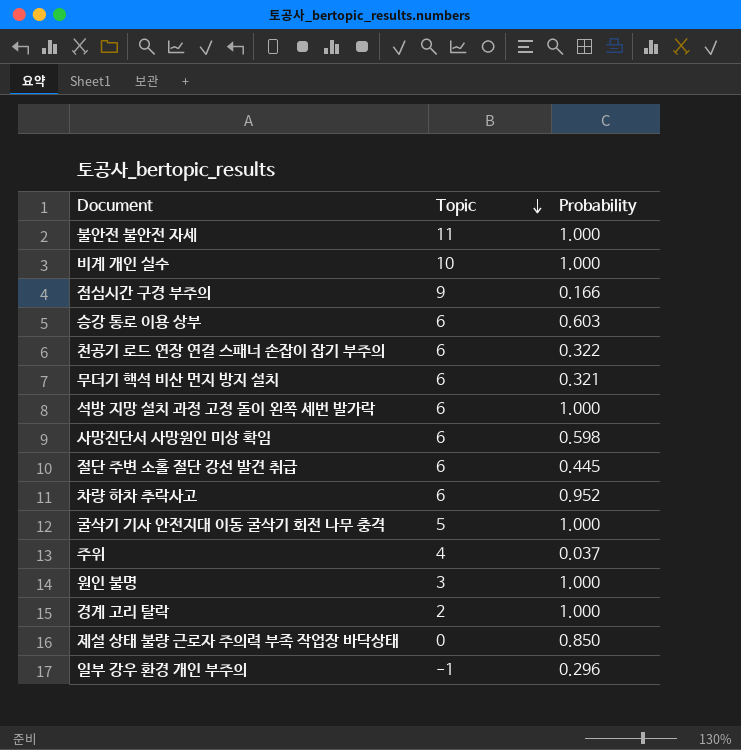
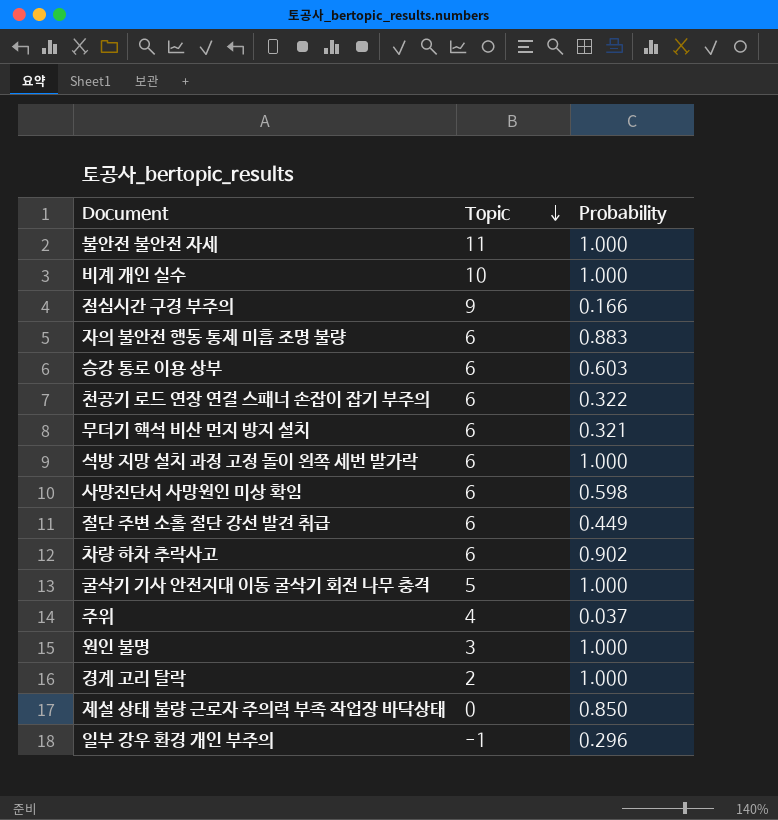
row 자의 불안전 행동 통제 미흡 조명 불량: none -> 6 | 0.883
절단 주변 소홀 절단 강선 발견 취급 | Probability: 0.445 -> 0.449
차량 하차 추락사고 | Probability: 0.952 -> 0.902

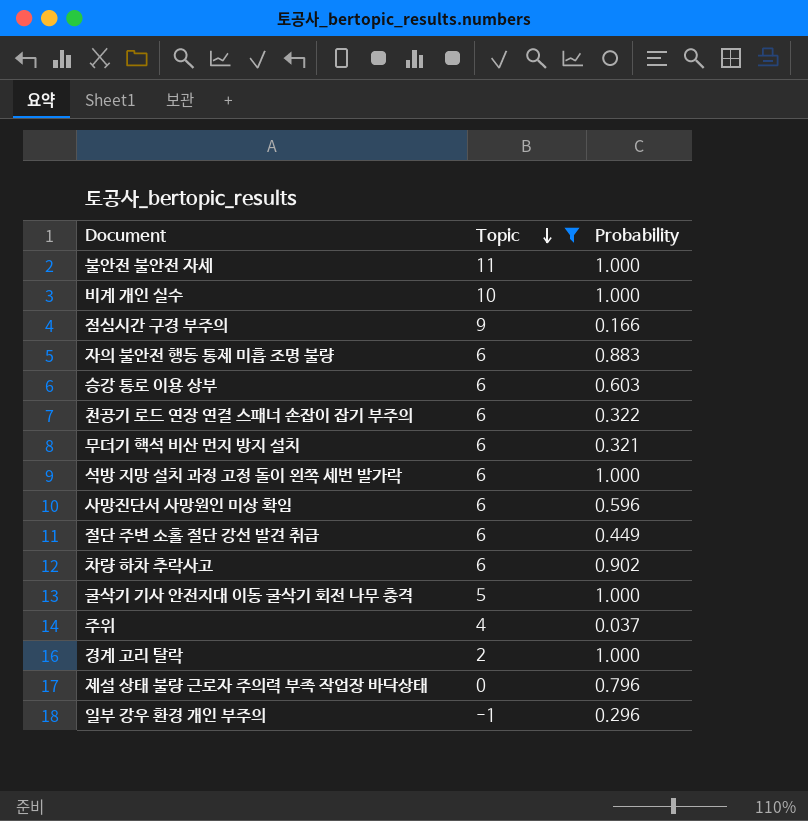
filter: none -> Topic != 3
사망진단서 사망원인 미상 확임 | Probability: 0.598 -> 0.596
제설 상태 불량 근로자 주의력 부족 작업장 바닥상태 | Probability: 0.850 -> 0.796

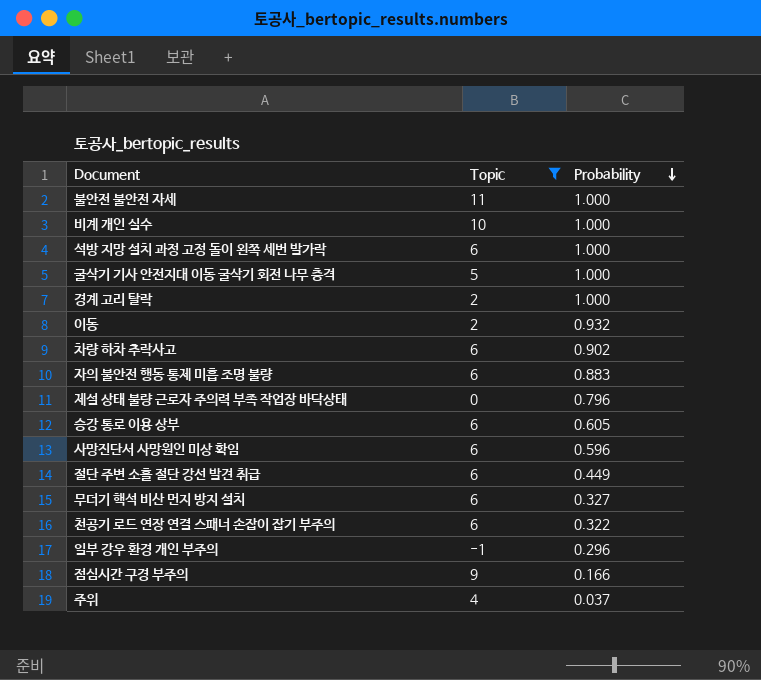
row order: Topic descending -> Probability descending
row 이동: none -> 2 | 0.932
승강 통로 이용 상부 | Probability: 0.603 -> 0.605
무더기 핵석 비산 먼지 방지 설치 | Probability: 0.321 -> 0.327

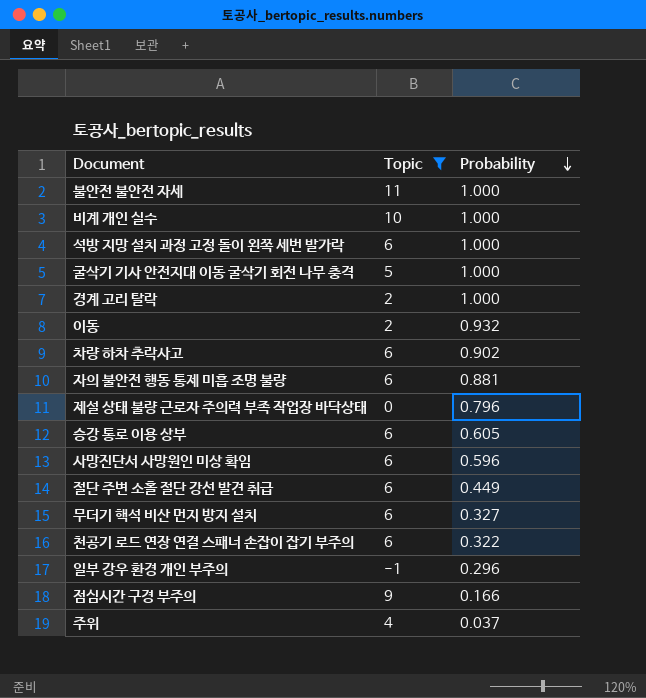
자의 불안전 행동 통제 미흡 조명 불량 | Probability: 0.883 -> 0.881

